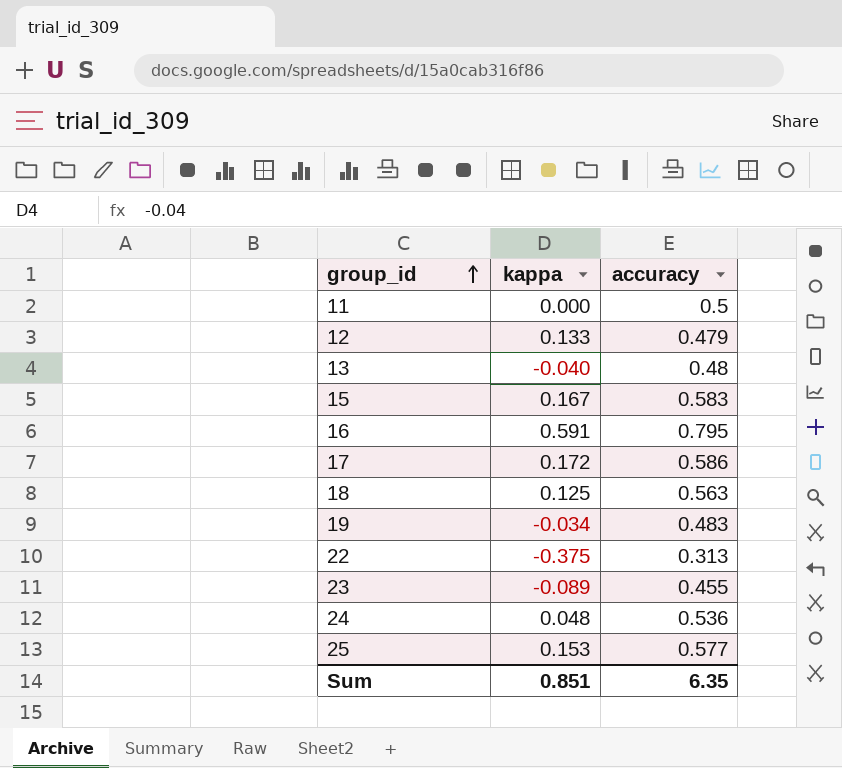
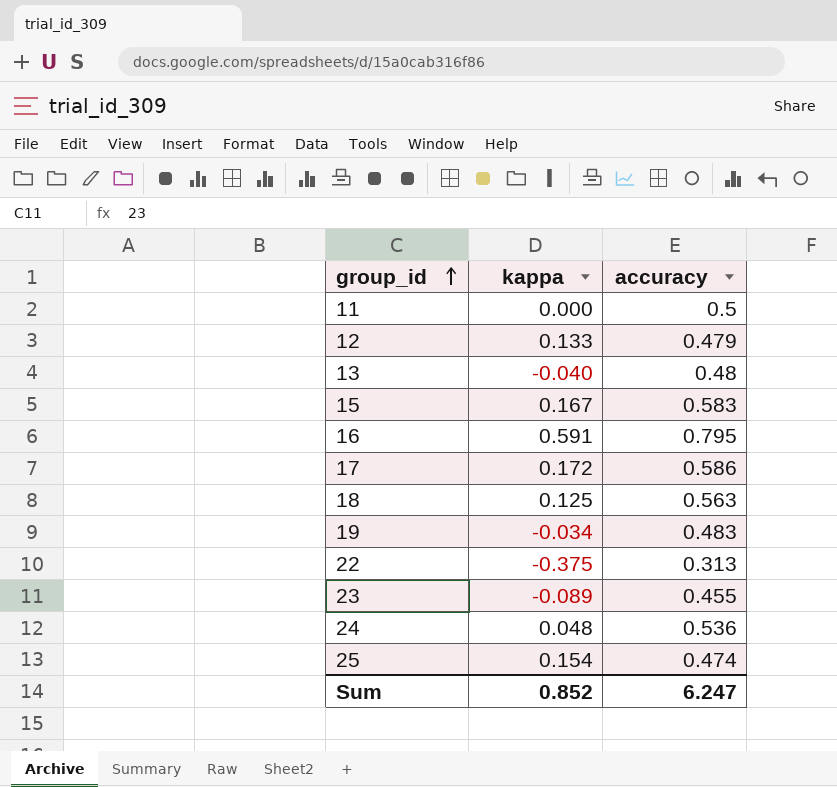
25 | kappa: 0.153 -> 0.154
25 | accuracy: 0.577 -> 0.474
Sum | kappa: 0.851 -> 0.852
Sum | accuracy: 6.35 -> 6.247

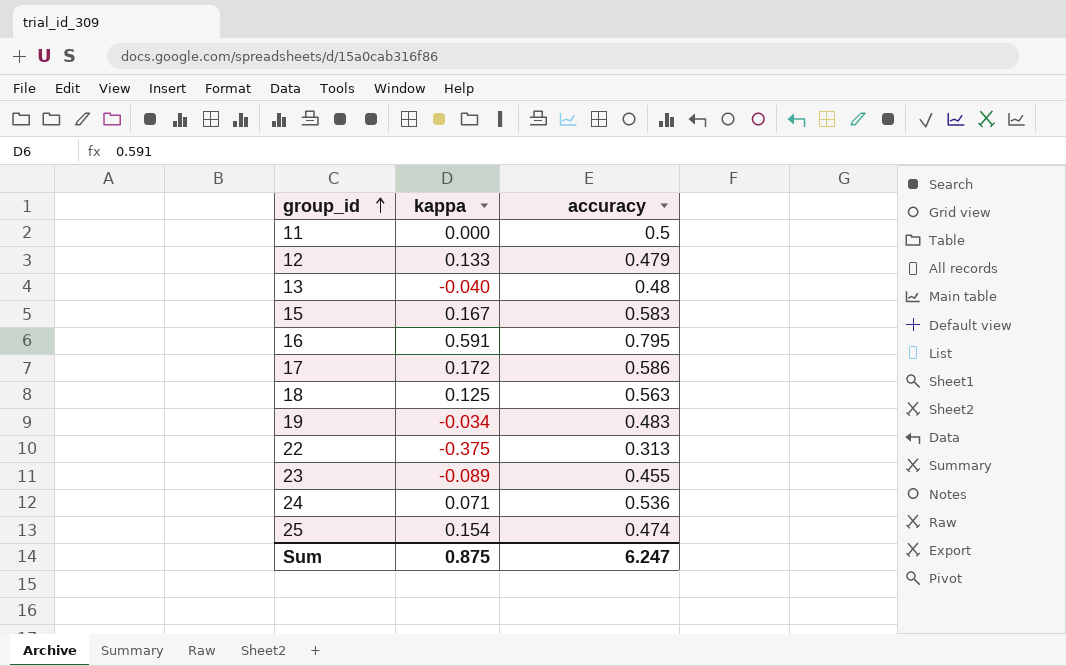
24 | kappa: 0.048 -> 0.071
Sum | kappa: 0.852 -> 0.875

